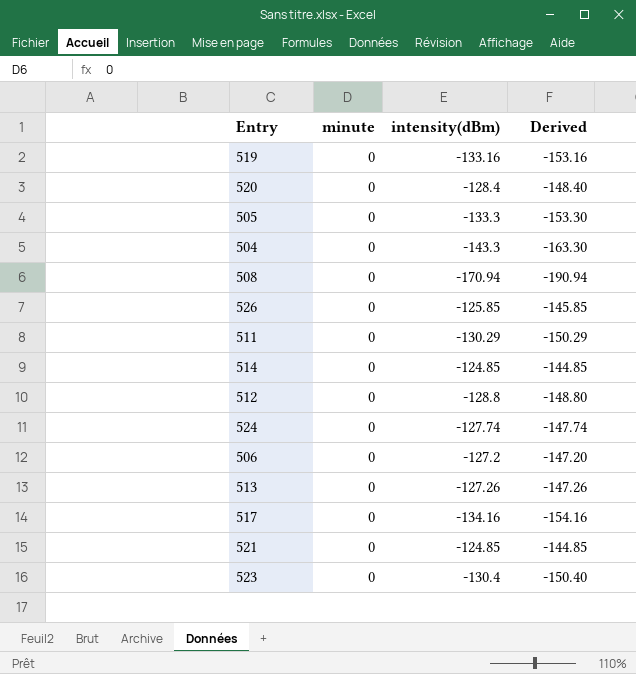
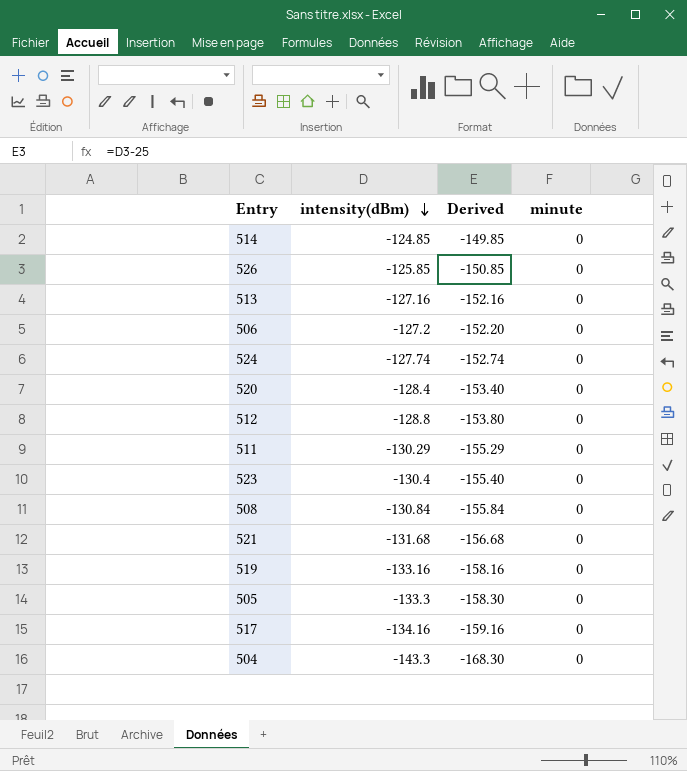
row order: none -> intensity(dBm) descending
column Derived | formula: [intensity(dBm)] - 20 -> [intensity(dBm)] - 25
column minute | position: 2 -> 4
513 | intensity(dBm): -127.26 -> -127.16
508 | intensity(dBm): -170.94 -> -130.84
521 | intensity(dBm): -124.85 -> -131.68

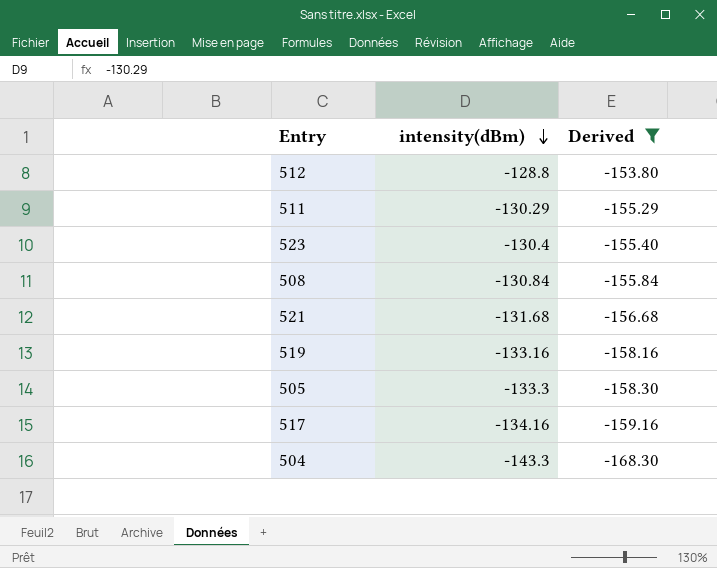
filter: none -> Derived <= -153.80
column minute | position: 4 -> none

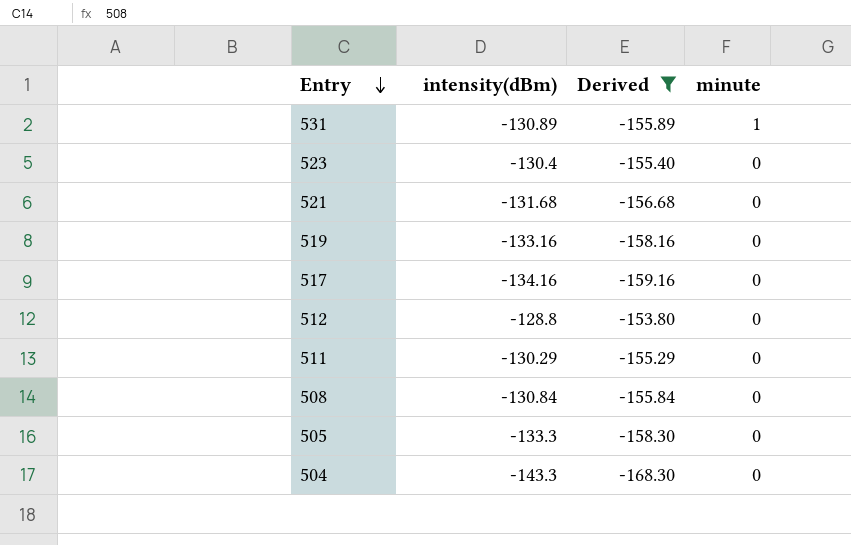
row order: intensity(dBm) descending -> Entry descending
column minute | position: none -> 4
row 531: none -> -130.89 | -155.89 | 1

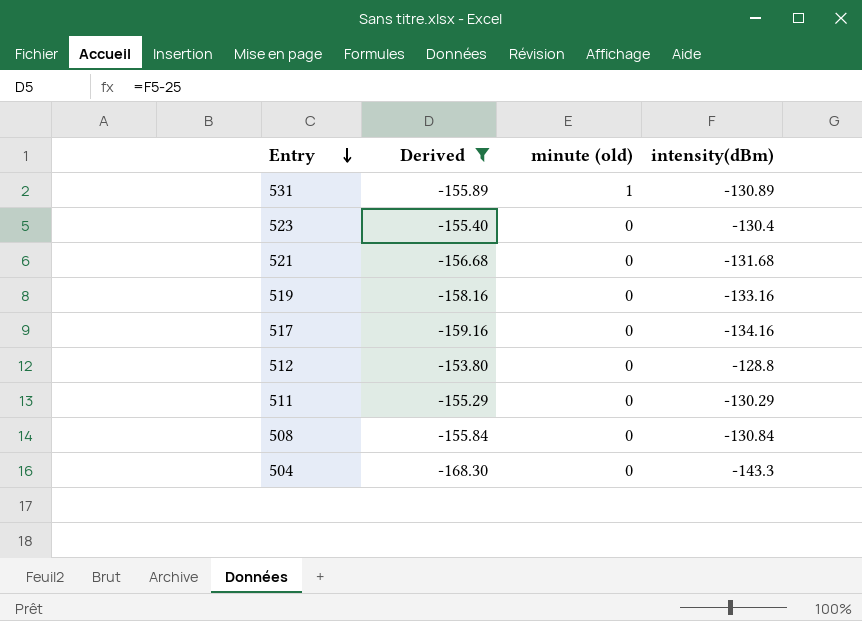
column name: minute -> minute (old)
column intensity(dBm) | position: 2 -> 4
row 505: -133.3 | -158.30 | 0 -> none

